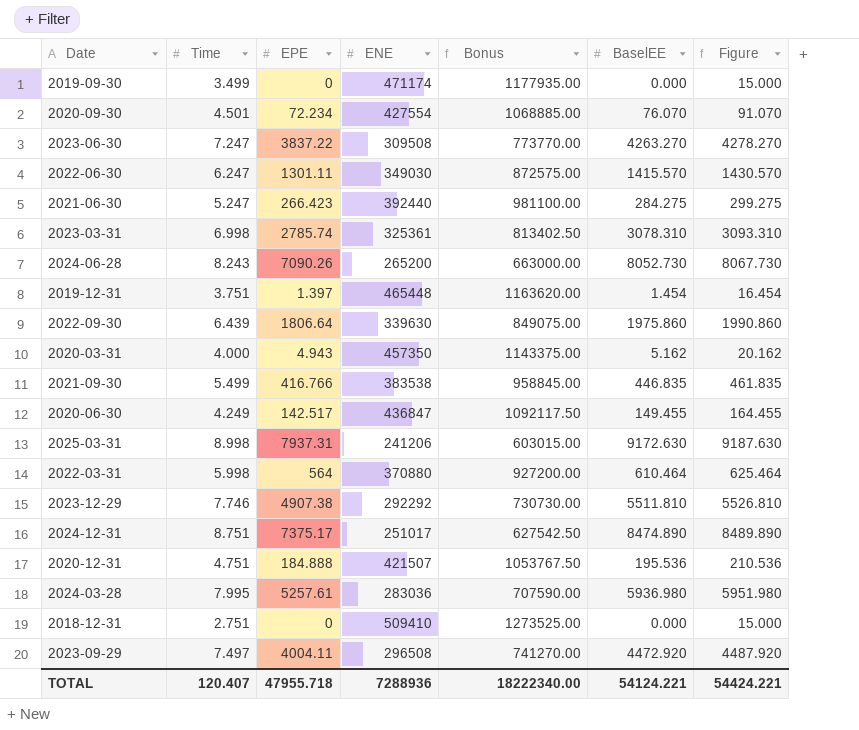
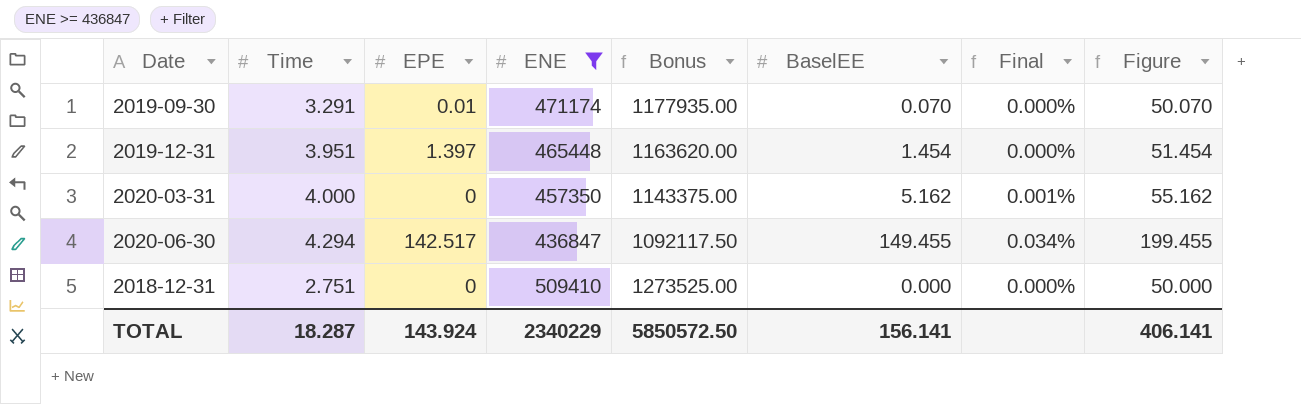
filter: none -> ENE >= 436847
column Final | formula: none -> [BaselEE] / [ENE]
column Figure | formula: [BaselEE] + 15 -> [BaselEE] + 50
2019-09-30 | Time: 3.499 -> 3.291
2019-09-30 | EPE: 0 -> 0.01
2019-09-30 | BaselEE: 0.000 -> 0.070
2019-12-31 | Time: 3.751 -> 3.951
2020-03-31 | EPE: 4.943 -> 0
2020-06-30 | Time: 4.249 -> 4.294
TOTAL | Time: 120.407 -> 18.287
TOTAL | EPE: 47955.718 -> 143.924
TOTAL | ENE: 7288936 -> 2340229
TOTAL | Bonus: 18222340.00 -> 5850572.50
TOTAL | BaselEE: 54124.221 -> 156.141
TOTAL | Figure: 54424.221 -> 406.141

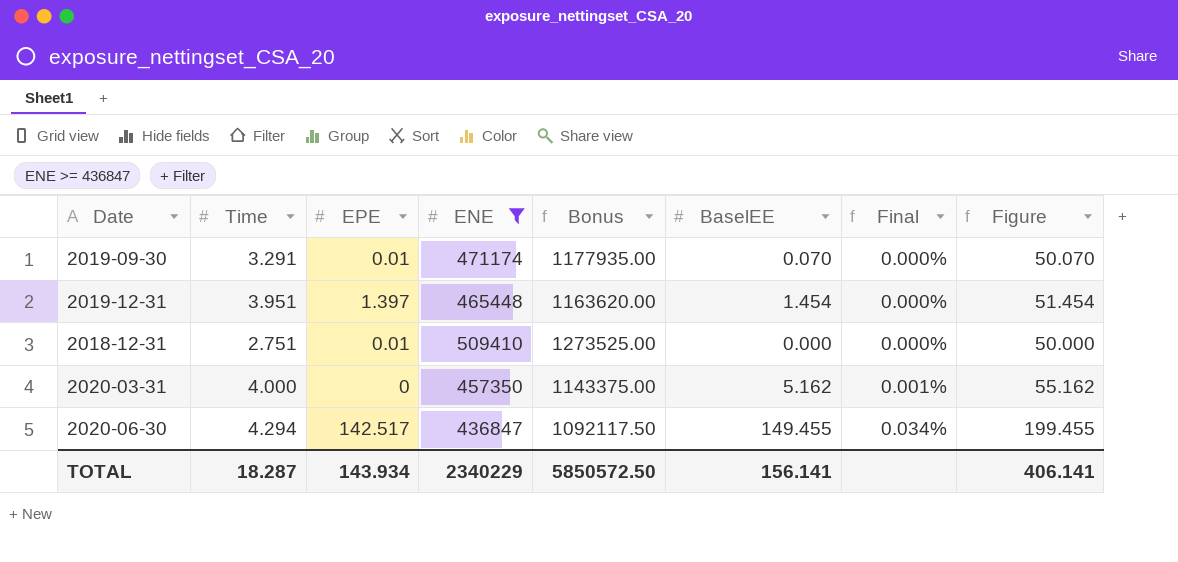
row order: none -> Final ascending
2018-12-31 | EPE: 0 -> 0.01
TOTAL | EPE: 143.924 -> 143.934

